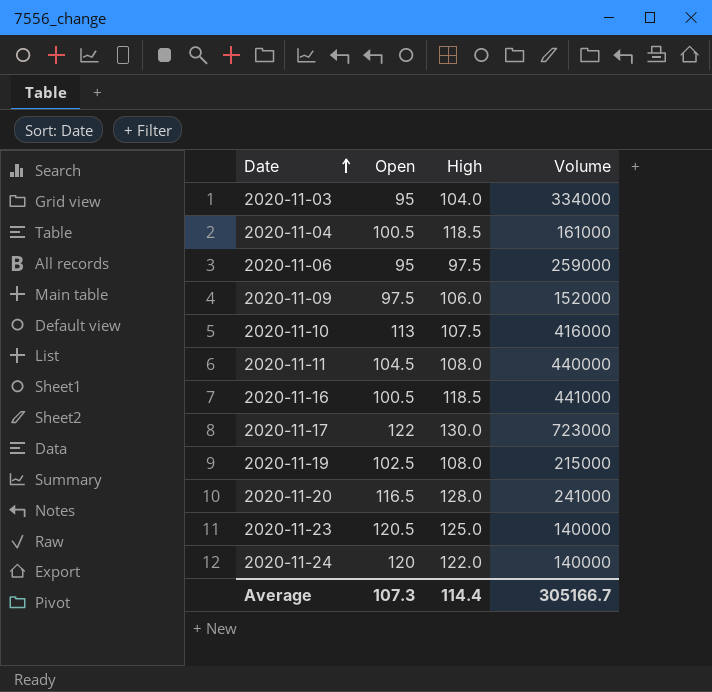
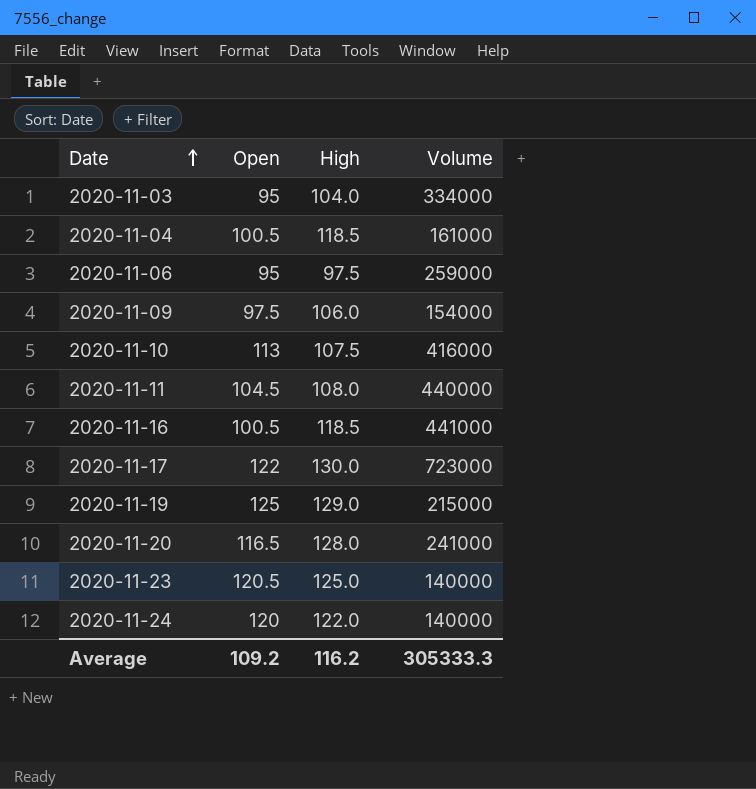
2020-11-09 | Volume: 152000 -> 154000
2020-11-19 | Open: 102.5 -> 125
2020-11-19 | High: 108.0 -> 129.0
Average | Open: 107.3 -> 109.2
Average | High: 114.4 -> 116.2
Average | Volume: 305166.7 -> 305333.3

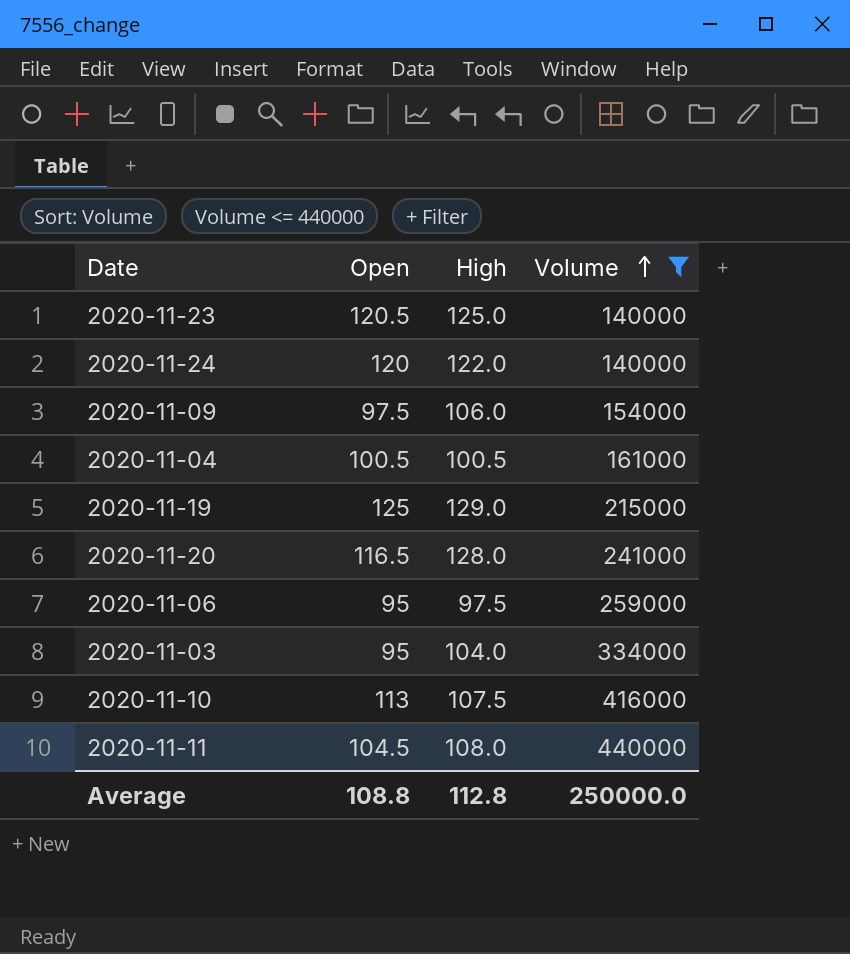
filter: none -> Volume <= 440000
row order: Date ascending -> Volume ascending
2020-11-04 | High: 118.5 -> 100.5
Average | Open: 109.2 -> 108.8
Average | High: 116.2 -> 112.8
Average | Volume: 305333.3 -> 250000.0

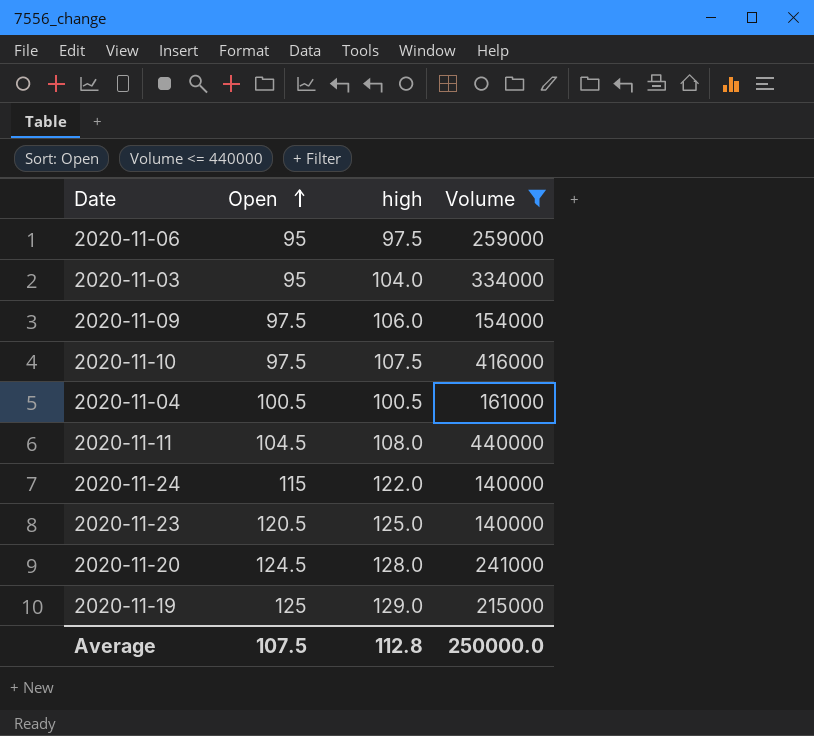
row order: Volume ascending -> Open ascending
column name: High -> high
2020-11-10 | Open: 113 -> 97.5
2020-11-24 | Open: 120 -> 115
2020-11-20 | Open: 116.5 -> 124.5
Average | Open: 108.8 -> 107.5

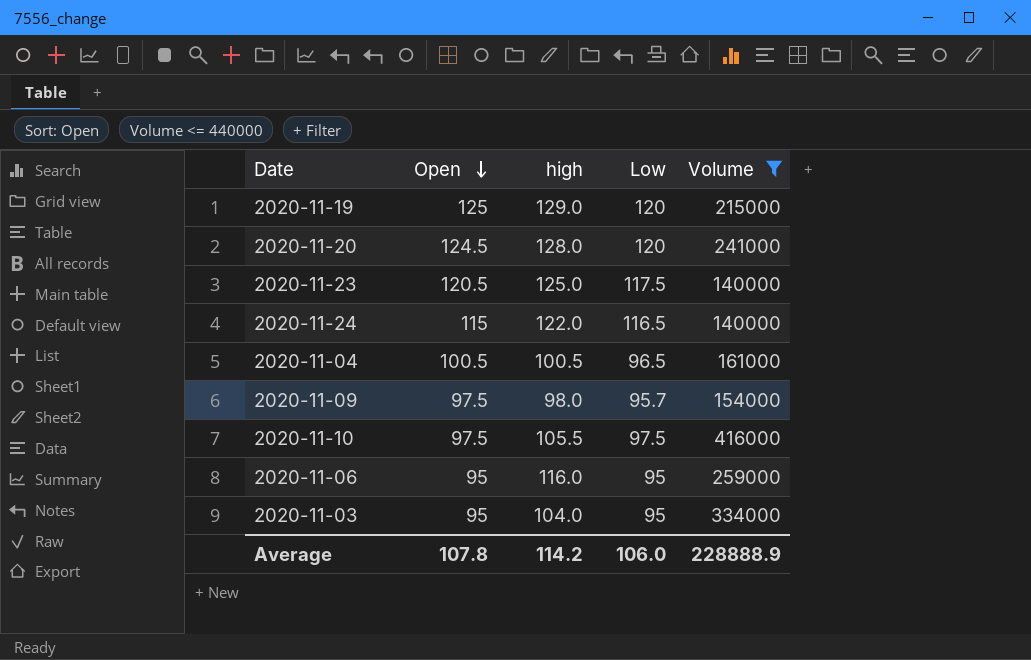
row order: Open ascending -> Open descending
column Low | position: none -> 4
row 2020-11-11: 104.5 | 108.0 | 440000 -> none
2020-11-09 | high: 106.0 -> 98.0
2020-11-10 | high: 107.5 -> 105.5
2020-11-06 | high: 97.5 -> 116.0
Average | Open: 107.5 -> 107.8
Average | high: 112.8 -> 114.2
Average | Volume: 250000.0 -> 228888.9

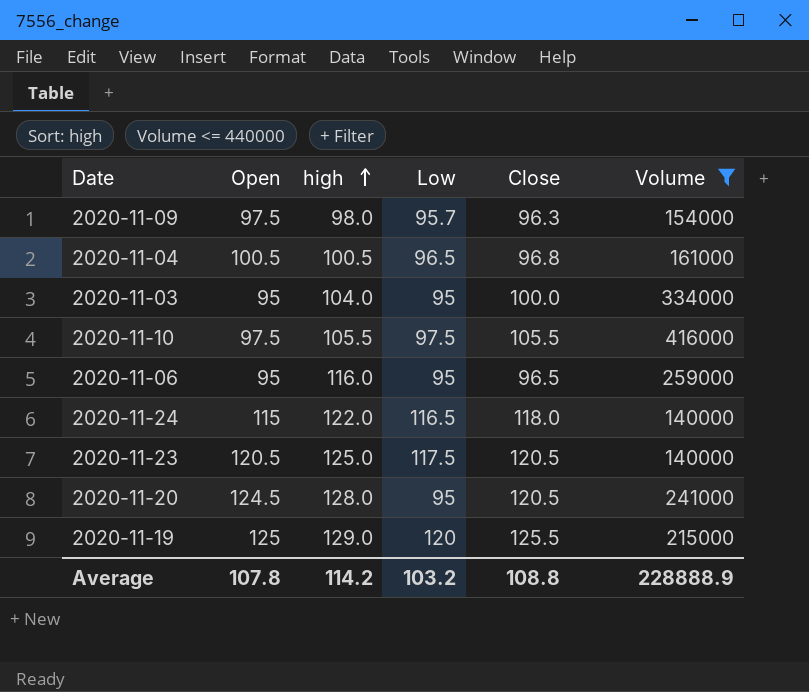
row order: Open descending -> high ascending
column Close | position: none -> 5
2020-11-20 | Low: 120 -> 95
Average | Low: 106.0 -> 103.2

